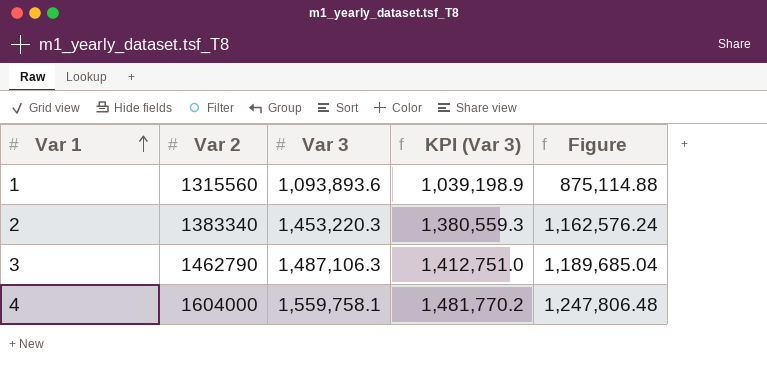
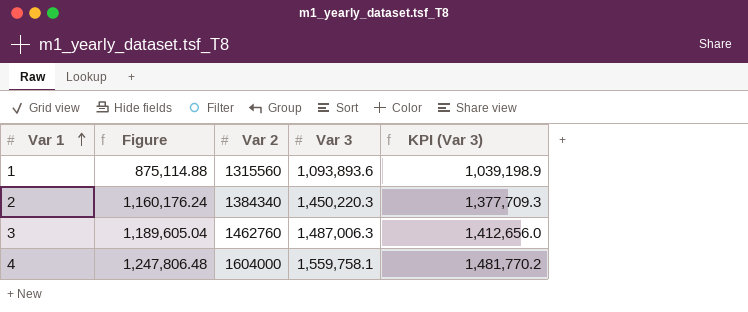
column Figure | position: 5 -> 2
2 | Figure: 1,162,576.24 -> 1,160,176.24
2 | Var 2: 1383340 -> 1384340
2 | Var 3: 1,453,220.3 -> 1,450,220.3
2 | KPI (Var 3): 1,380,559.3 -> 1,377,709.3
3 | Figure: 1,189,685.04 -> 1,189,605.04
3 | Var 2: 1462790 -> 1462760
3 | Var 3: 1,487,106.3 -> 1,487,006.3
3 | KPI (Var 3): 1,412,751.0 -> 1,412,656.0

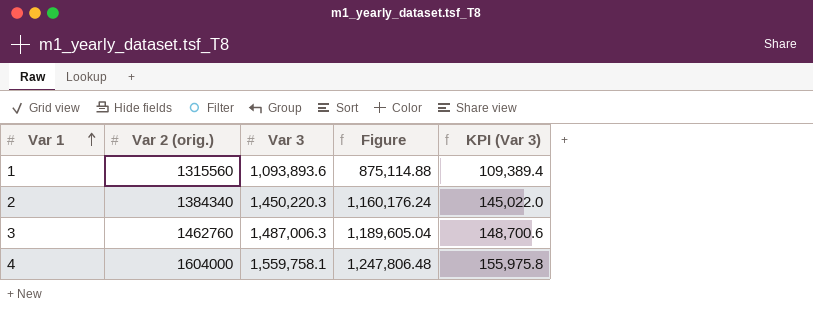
column name: Var 2 -> Var 2 (orig.)
column Figure | position: 2 -> 4
column KPI (Var 3) | formula: [Var 3] * 0.95 -> [Var 3] * 0.1

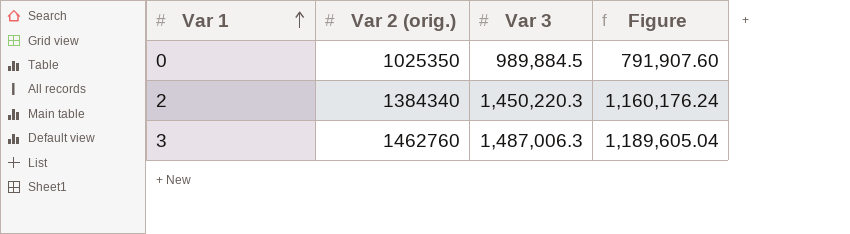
column KPI (Var 3) | formula: [Var 3] * 0.1 -> none
row 1: 1315560 | 1,093,893.6 | 875,114.88 | 109,389.4 -> none
row 4: 1604000 | 1,559,758.1 | 1,247,806.48 | 155,975.8 -> none
row 0: none -> 1025350 | 989,884.5 | 791,907.60

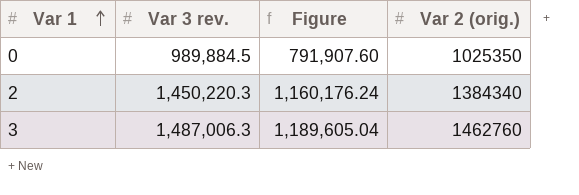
column name: Var 3 -> Var 3 rev.
column Var 2 (orig.) | position: 2 -> 4

